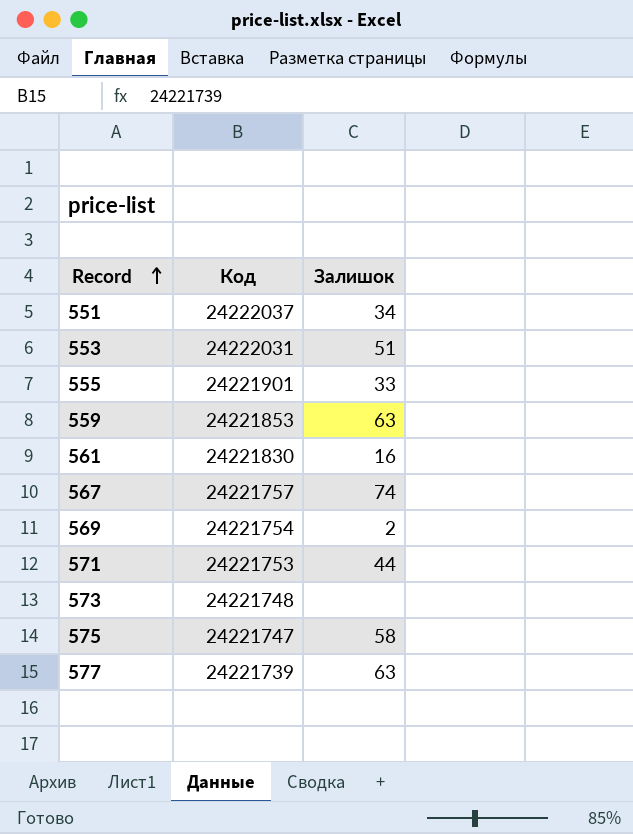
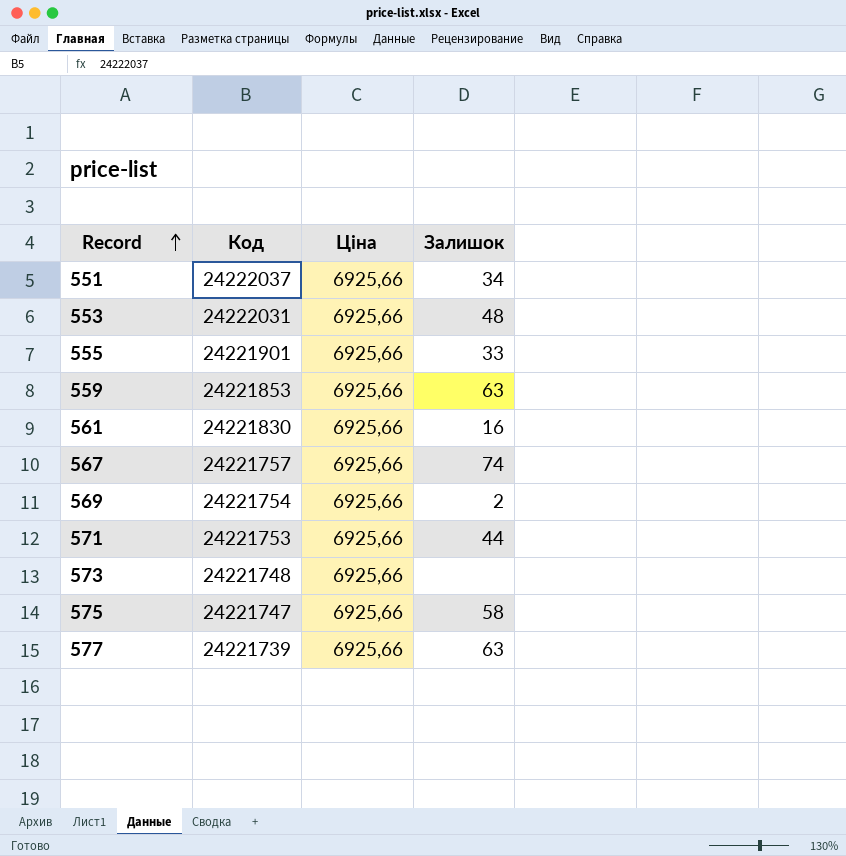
column Ціна | position: none -> 3
553 | Залишок: 51 -> 48

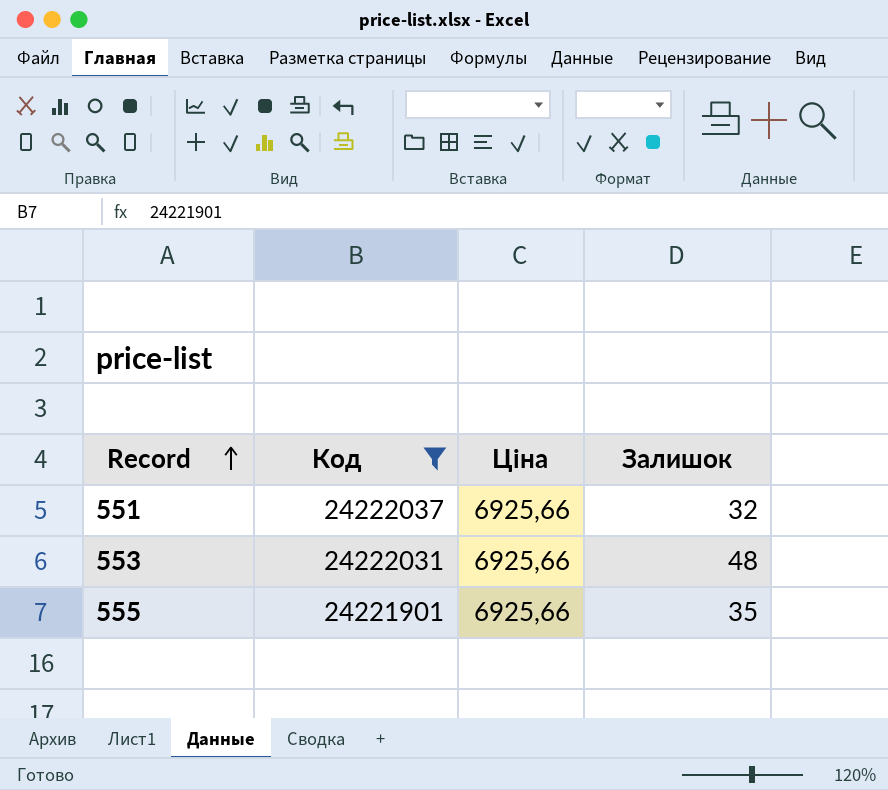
filter: none -> Код >= 24221901
551 | Залишок: 34 -> 32
555 | Залишок: 33 -> 35

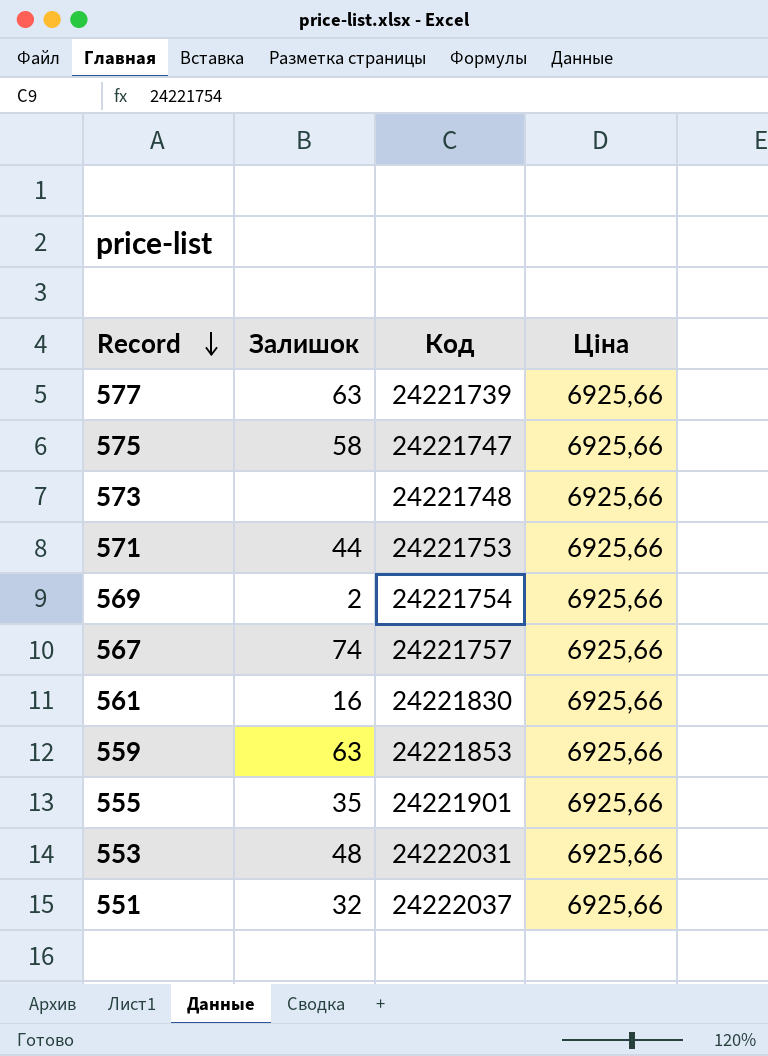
filter: Код >= 24221901 -> none
row order: Record ascending -> Record descending
column Залишок | position: 4 -> 2

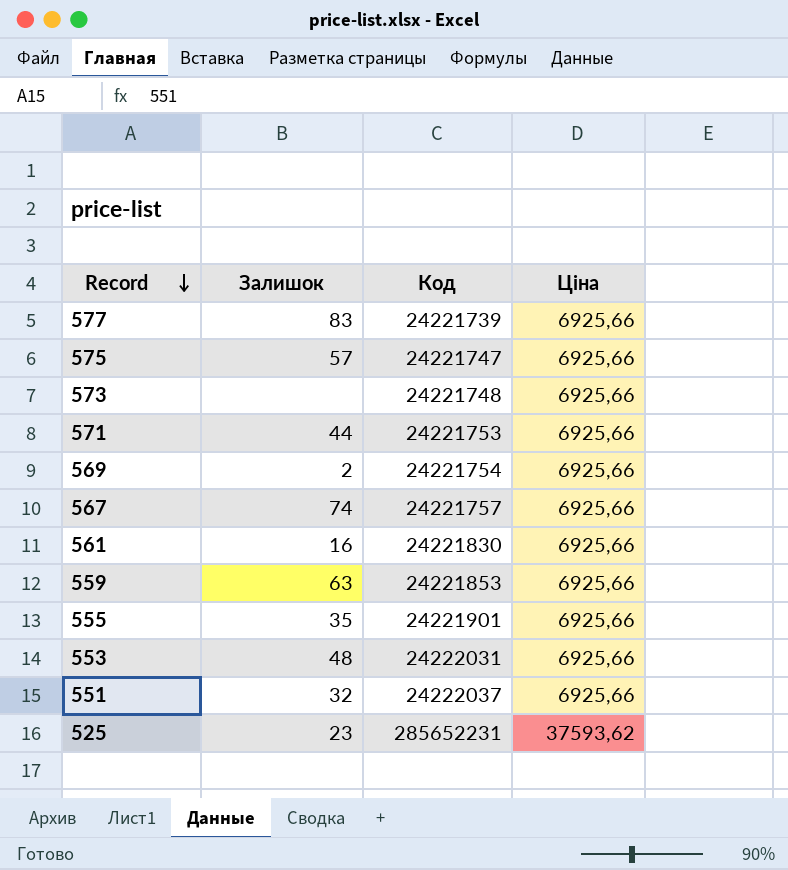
577 | Залишок: 63 -> 83
575 | Залишок: 58 -> 57
row 525: none -> 23 | 285652231 | 37593,62

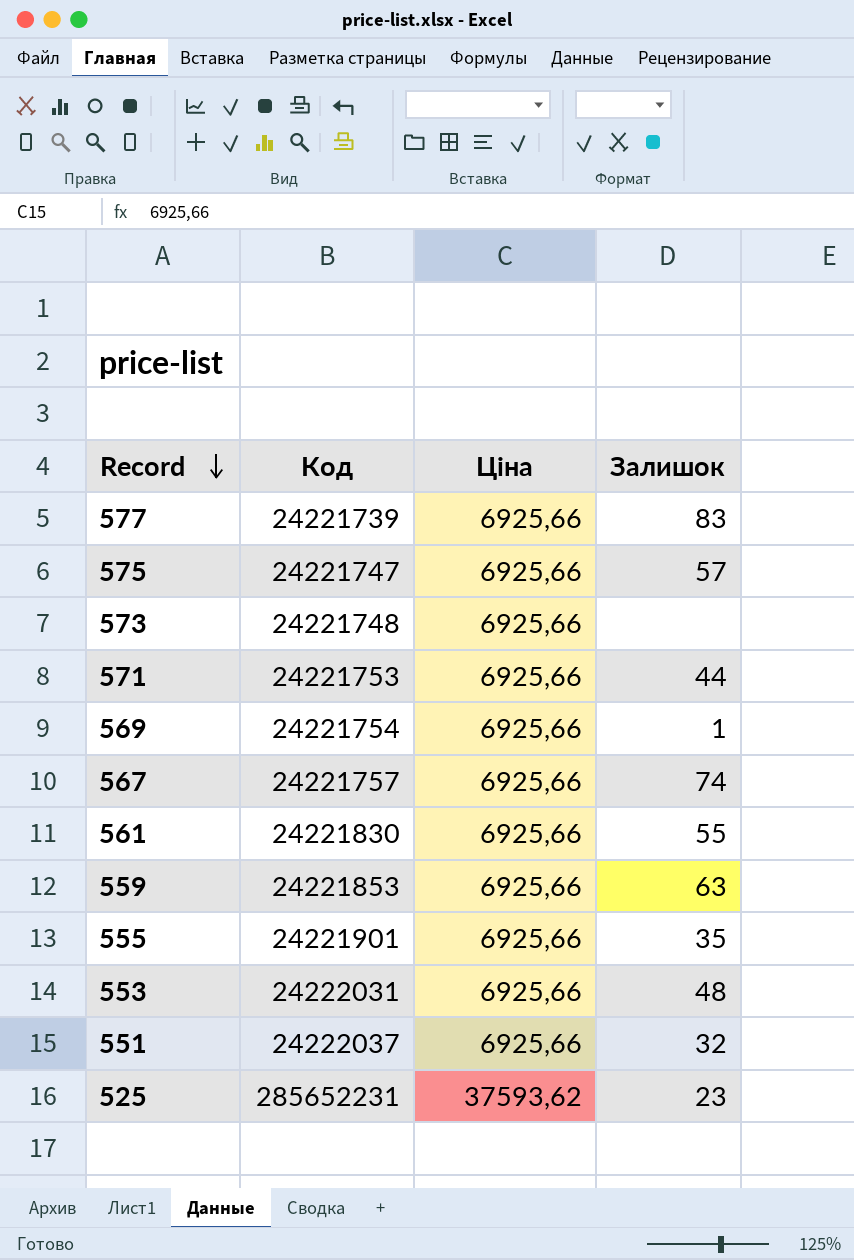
column Залишок | position: 2 -> 4
569 | Залишок: 2 -> 1
561 | Залишок: 16 -> 55

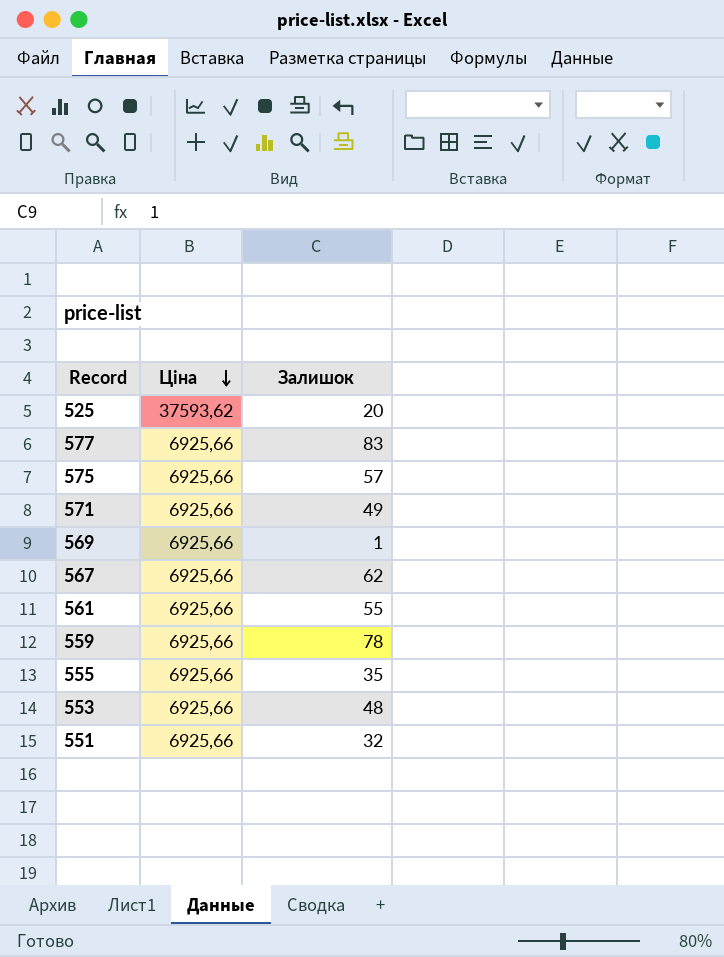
row order: Record descending -> Ціна descending
column Код | position: 2 -> none
row 573: 24221748 | 6925,66 | none -> none
525 | Залишок: 23 -> 20
571 | Залишок: 44 -> 49
567 | Залишок: 74 -> 62
559 | Залишок: 63 -> 78

